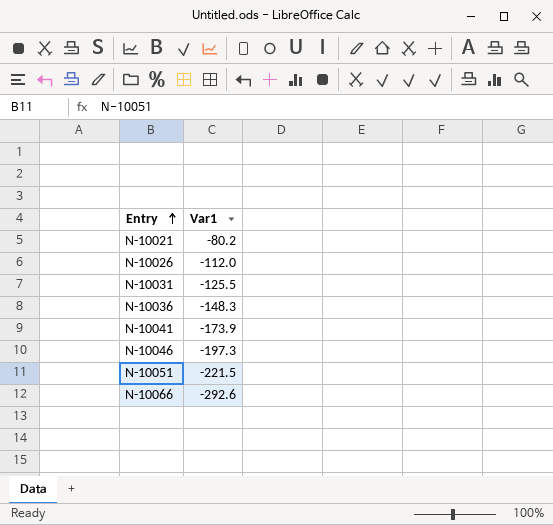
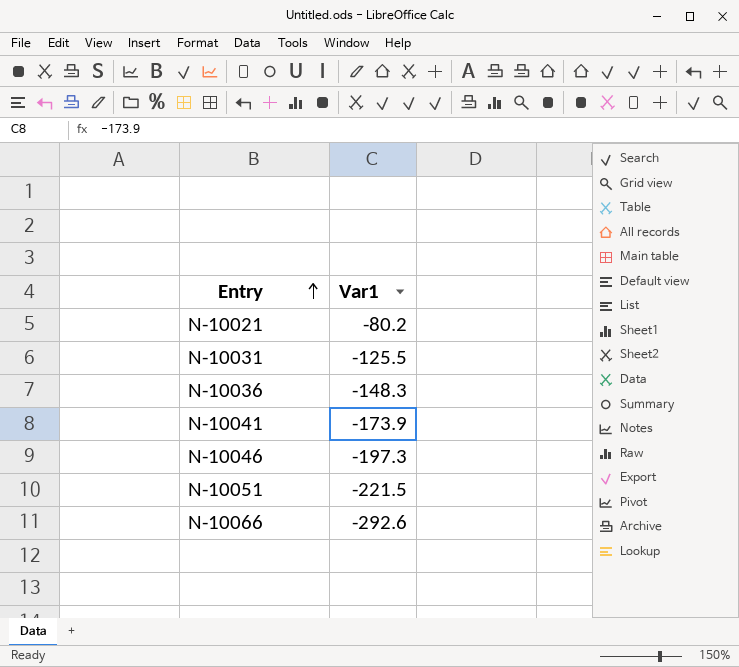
row N-10026: -112.0 -> none

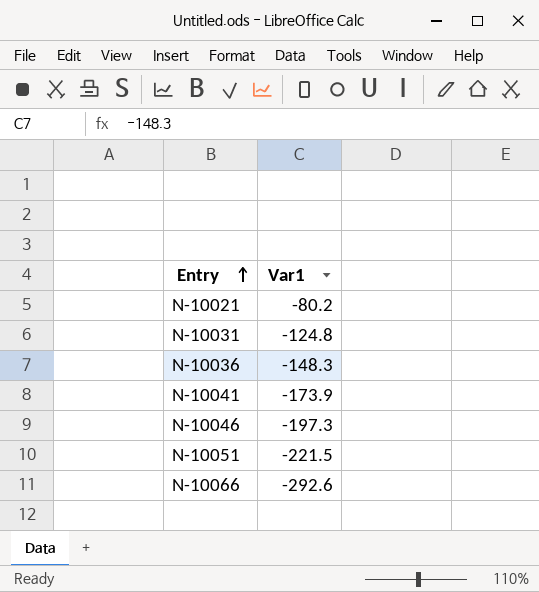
N-10031 | Var1: -125.5 -> -124.8

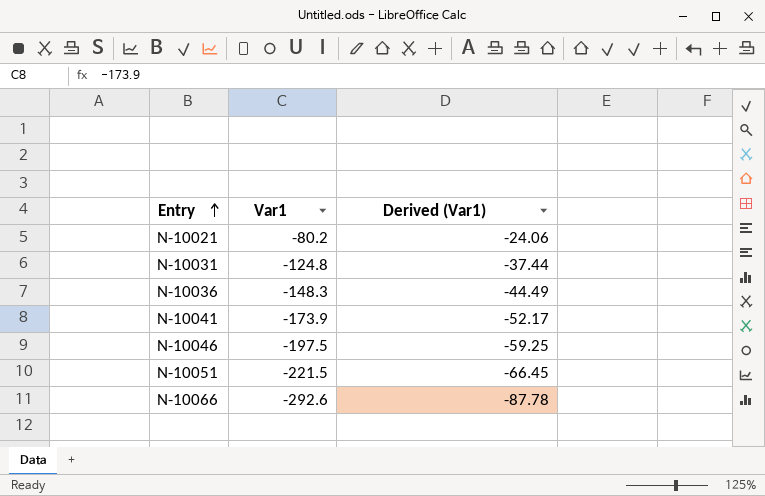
column Derived (Var1) | formula: none -> [Var1] * 0.3
N-10046 | Var1: -197.3 -> -197.5

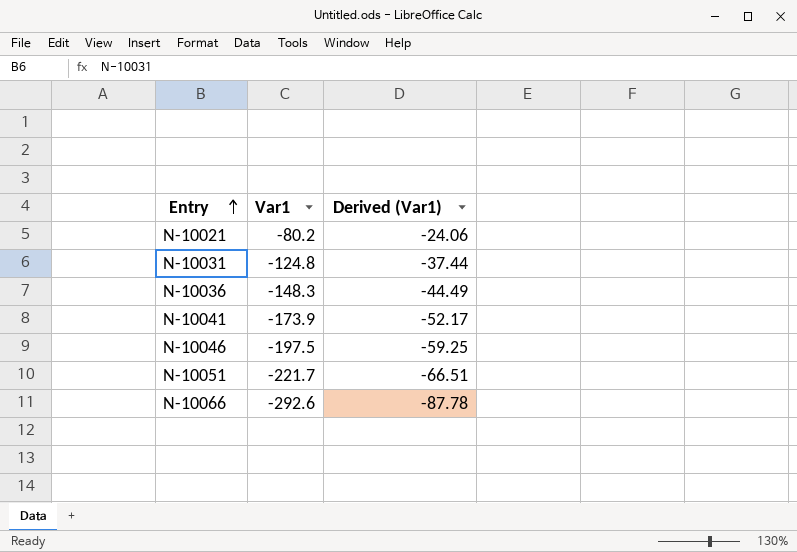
N-10051 | Var1: -221.5 -> -221.7
N-10051 | Derived (Var1): -66.45 -> -66.51

